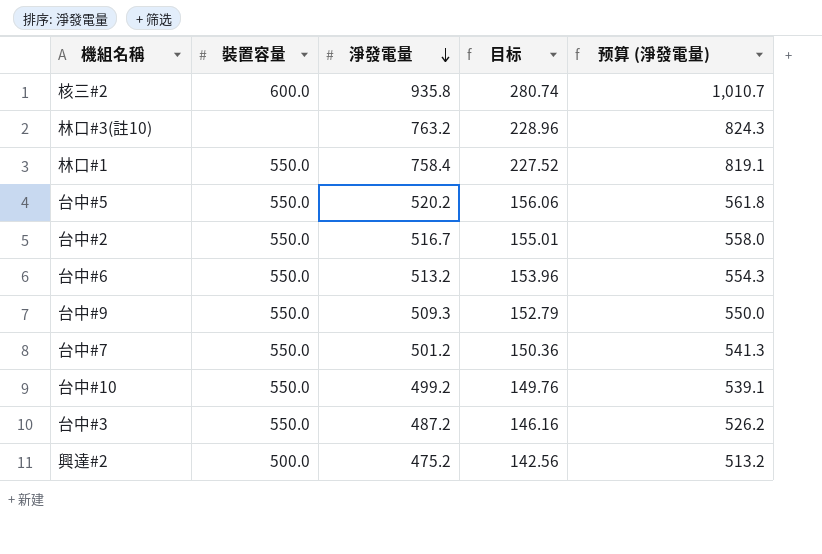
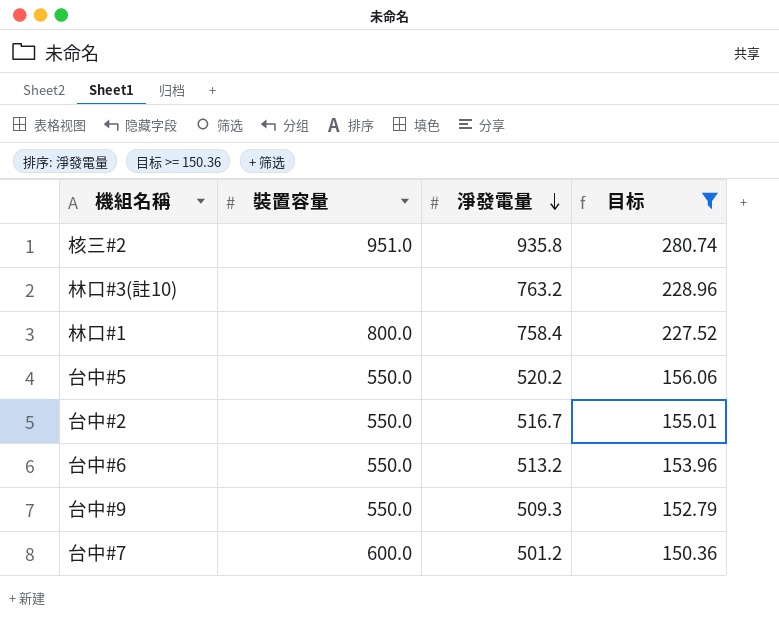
filter: none -> 目标 >= 150.36
column 预算 (淨發電量) | formula: [淨發電量] * 1.08 -> none
核三#2 | 裝置容量: 600.0 -> 951.0
林口#1 | 裝置容量: 550.0 -> 800.0
台中#7 | 裝置容量: 550.0 -> 600.0

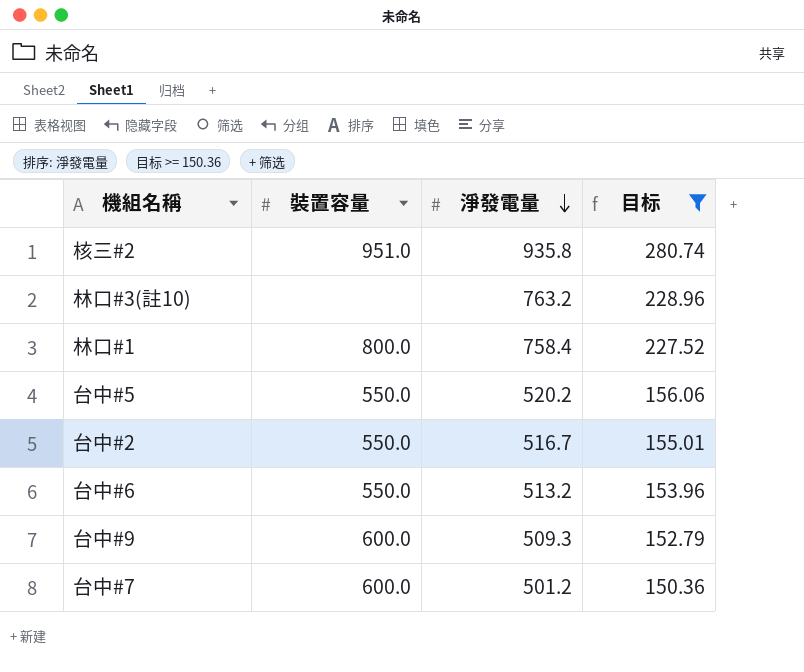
台中#9 | 裝置容量: 550.0 -> 600.0

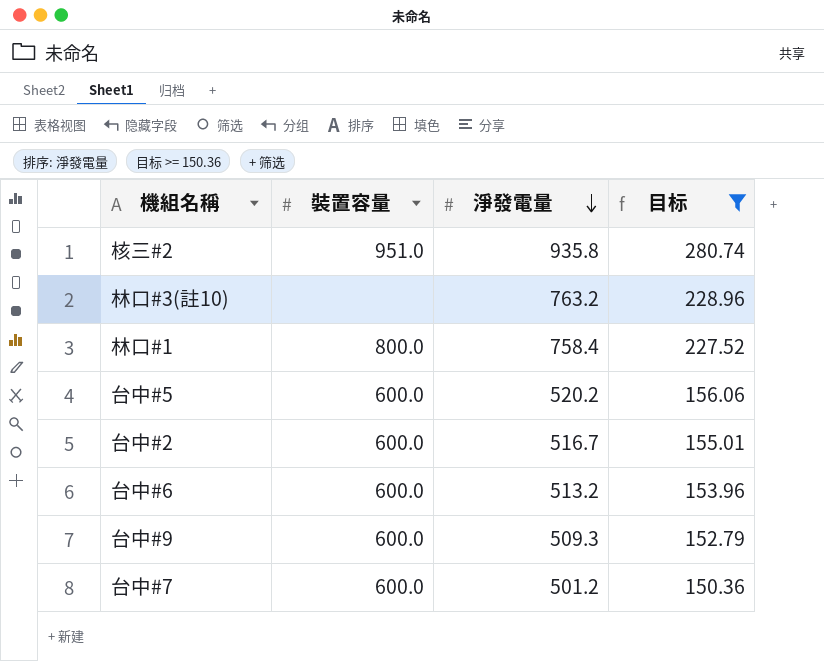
台中#5 | 裝置容量: 550.0 -> 600.0
台中#2 | 裝置容量: 550.0 -> 600.0
台中#6 | 裝置容量: 550.0 -> 600.0

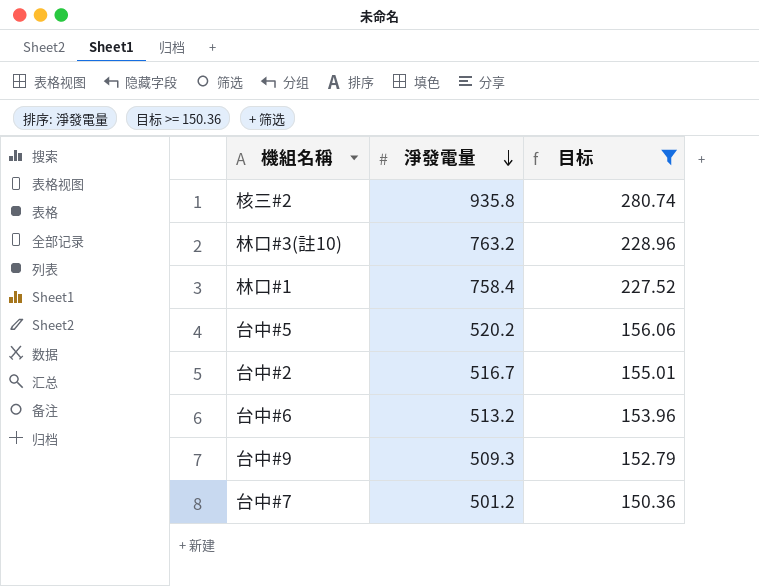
column 裝置容量 | position: 2 -> none

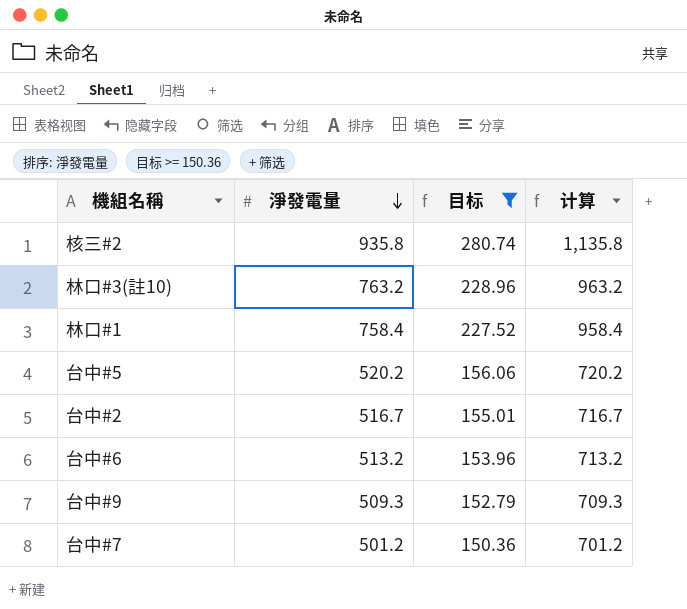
column 计算 | formula: none -> [淨發電量] + 200

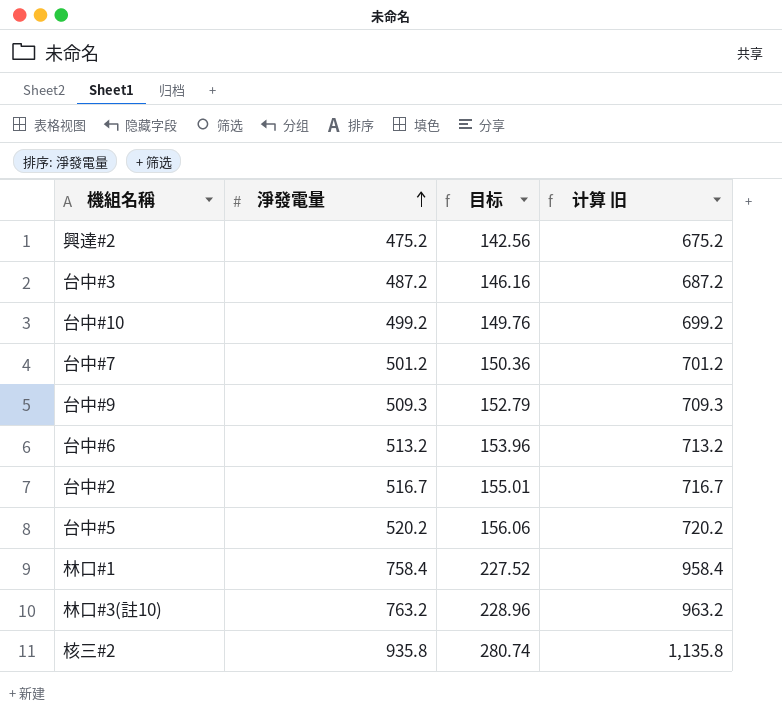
filter: 目标 >= 150.36 -> none
row order: 淨發電量 descending -> 淨發電量 ascending
column name: 计算 -> 计算 旧

